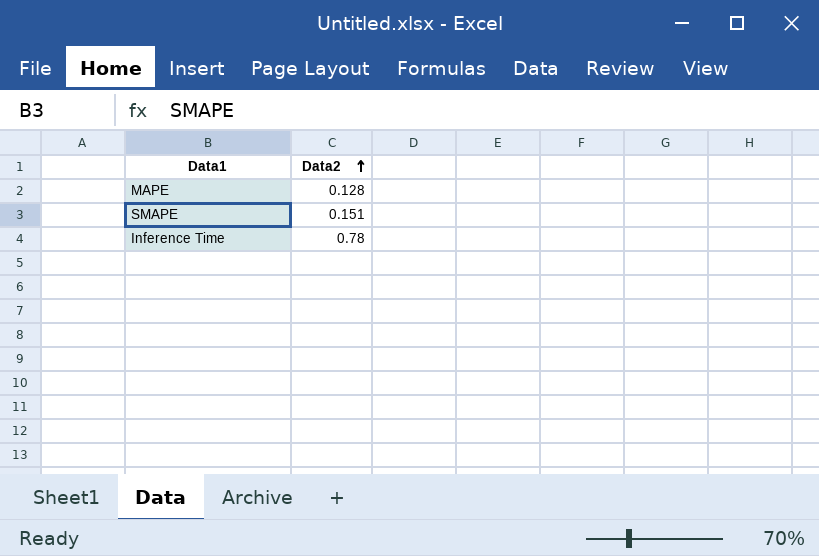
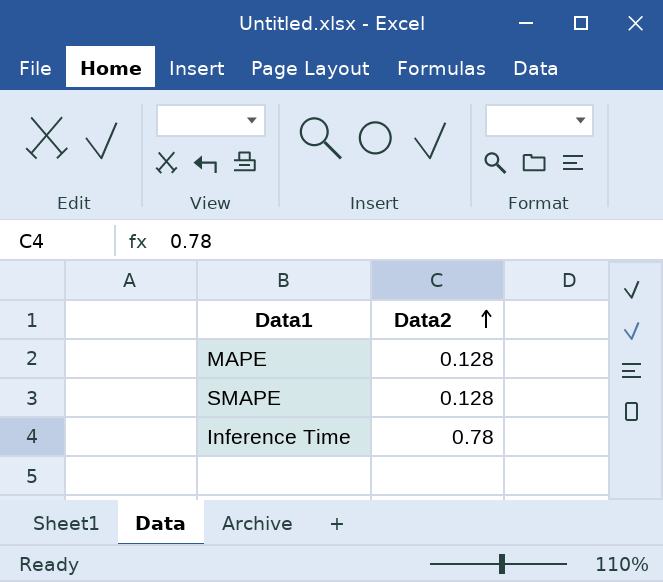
SMAPE | Data2: 0.151 -> 0.128

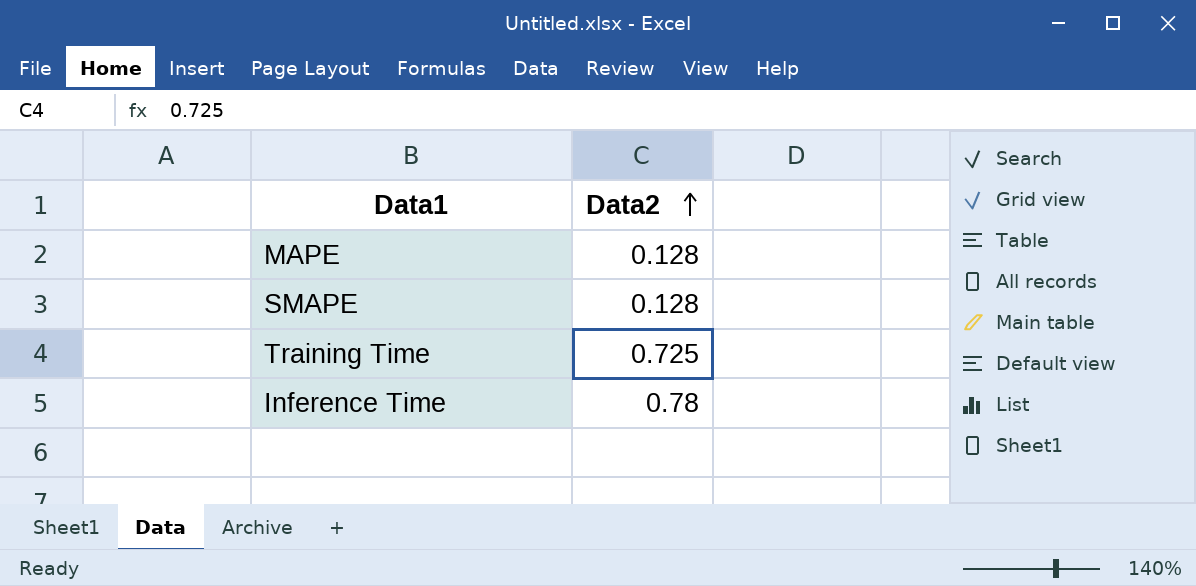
row Training Time: none -> 0.725

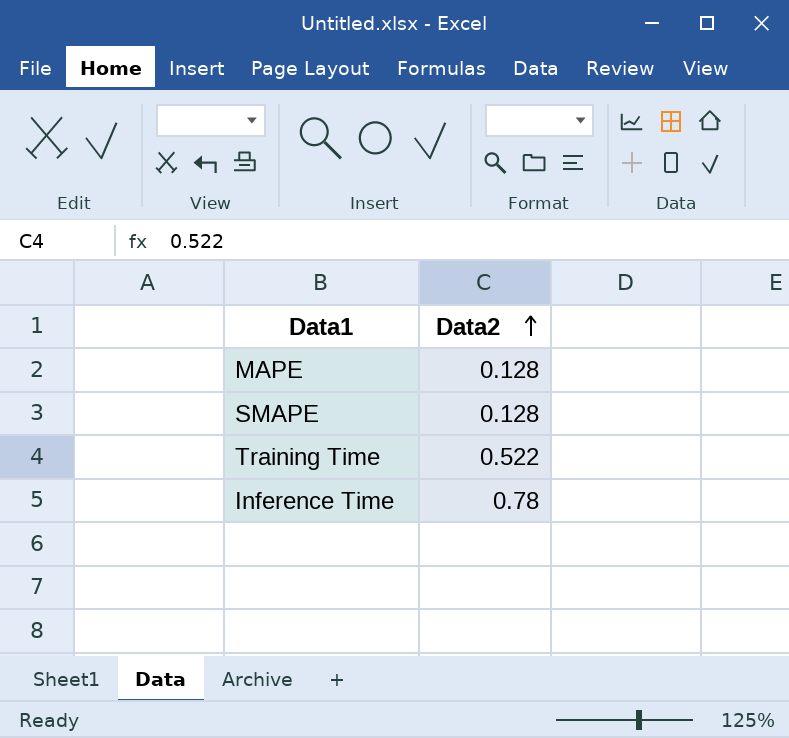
Training Time | Data2: 0.725 -> 0.522

